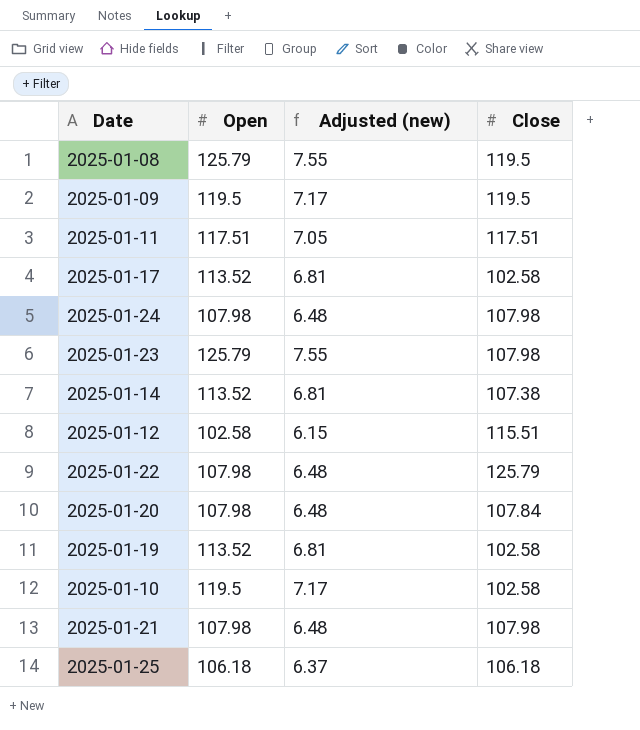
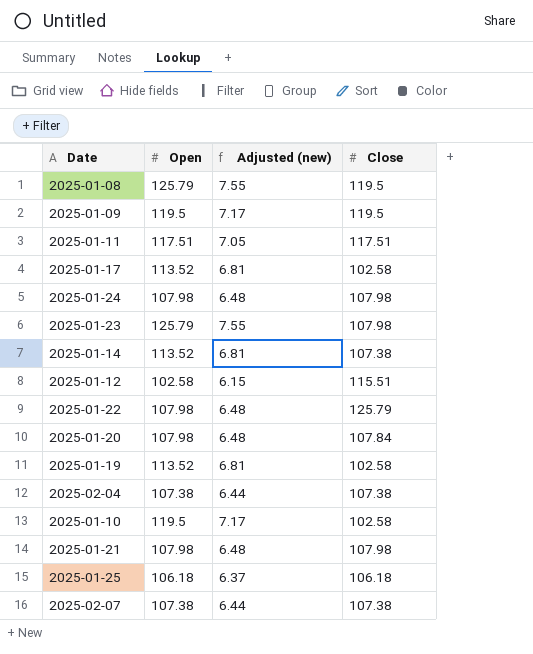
row 2025-02-04: none -> 107.38 | 6.44 | 107.38
row 2025-02-07: none -> 107.38 | 6.44 | 107.38

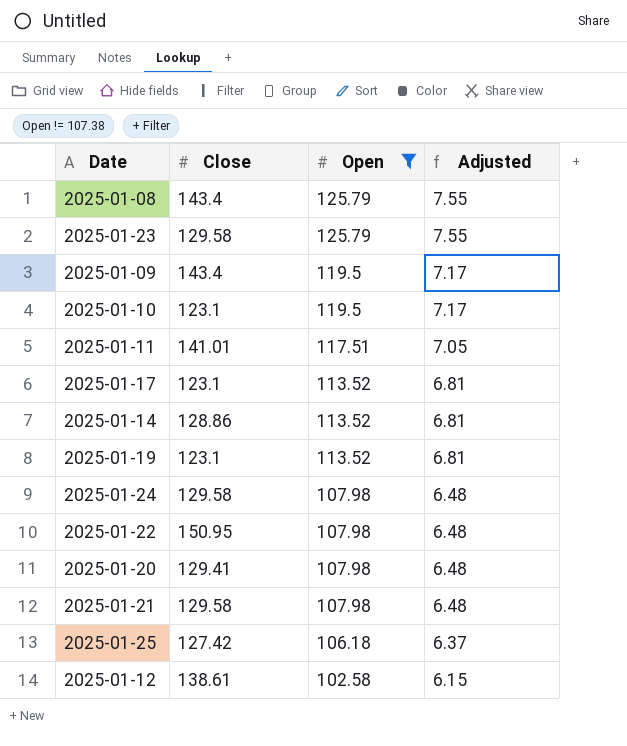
filter: none -> Open != 107.38
row order: none -> Open descending
column Close | position: 4 -> 2
column name: Adjusted (new) -> Adjusted
2025-01-08 | Close: 119.5 -> 143.4
2025-01-23 | Close: 107.98 -> 129.58
2025-01-09 | Close: 119.5 -> 143.4
2025-01-10 | Close: 102.58 -> 123.1
2025-01-11 | Close: 117.51 -> 141.01
2025-01-17 | Close: 102.58 -> 123.1
2025-01-14 | Close: 107.38 -> 128.86
2025-01-19 | Close: 102.58 -> 123.1
2025-01-24 | Close: 107.98 -> 129.58
2025-01-22 | Close: 125.79 -> 150.95
2025-01-20 | Close: 107.84 -> 129.41
2025-01-21 | Close: 107.98 -> 129.58
2025-01-25 | Close: 106.18 -> 127.42
2025-01-12 | Close: 115.51 -> 138.61

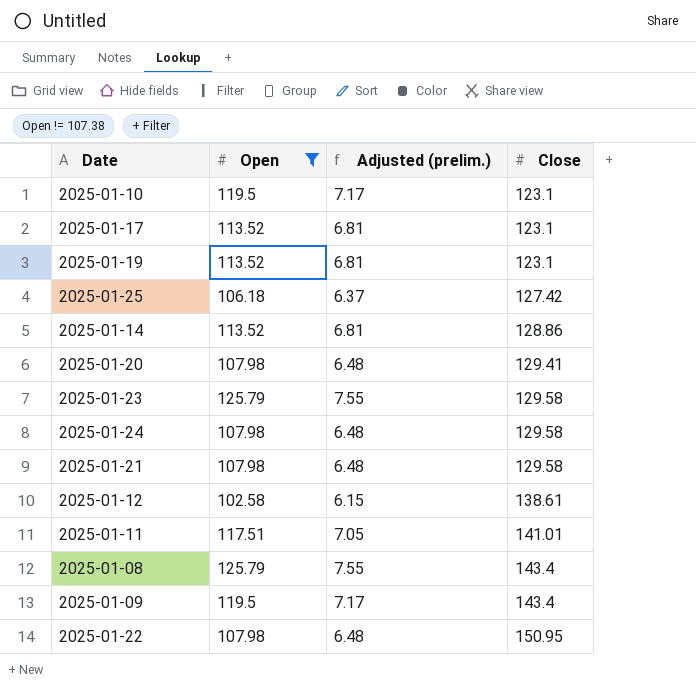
row order: Open descending -> Close ascending
column name: Adjusted -> Adjusted (prelim.)
column Close | position: 2 -> 4

